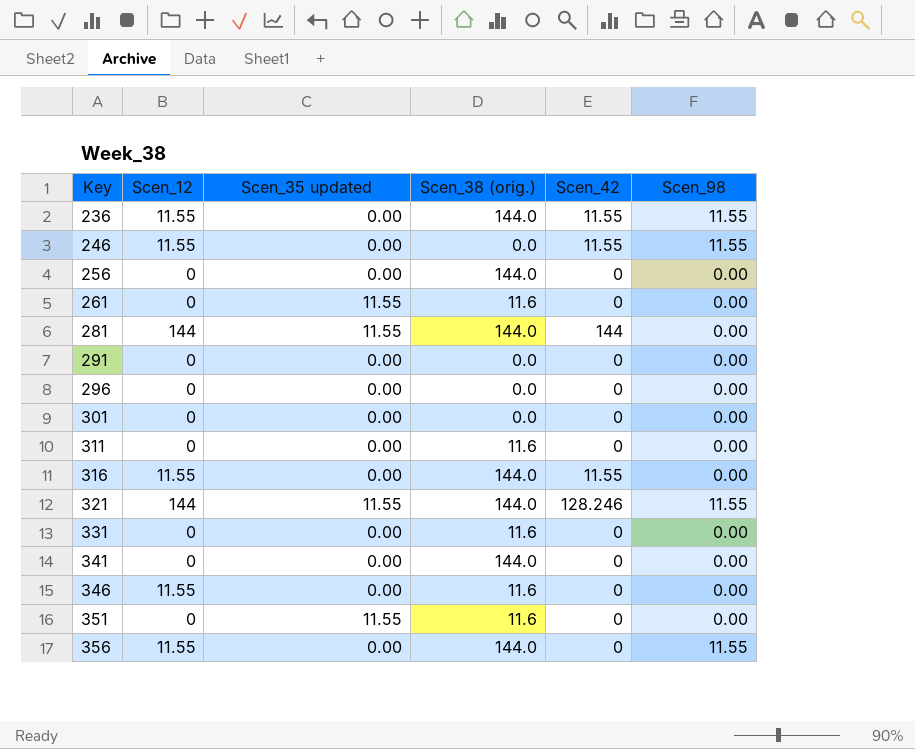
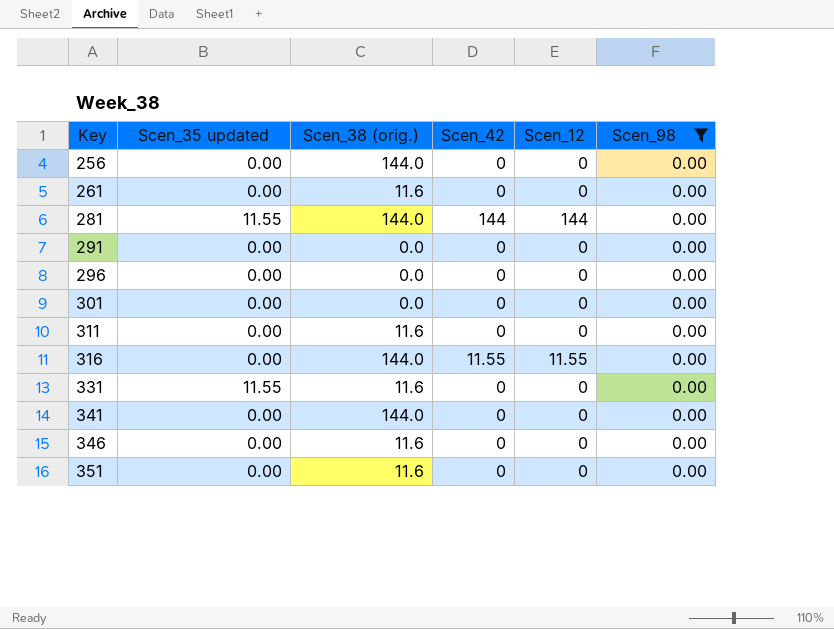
filter: none -> Scen_98 = 0.00
column Scen_12 | position: 2 -> 5
261 | Scen_35 updated: 11.55 -> 0.00
331 | Scen_35 updated: 0.00 -> 11.55
346 | Scen_12: 11.55 -> 0
351 | Scen_35 updated: 11.55 -> 0.00

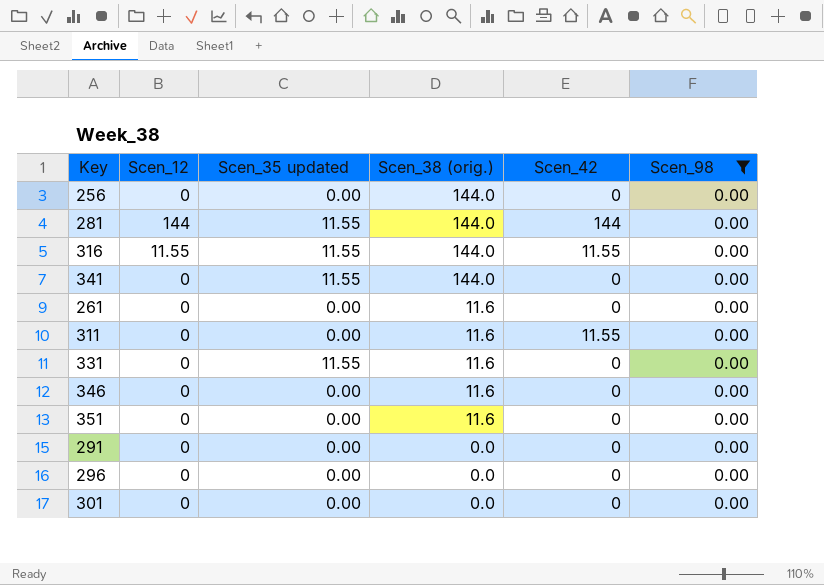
row order: Key ascending -> Scen_38 (orig.) descending
column Scen_12 | position: 5 -> 2
316 | Scen_35 updated: 0.00 -> 11.55
341 | Scen_35 updated: 0.00 -> 11.55
311 | Scen_42: 0 -> 11.55

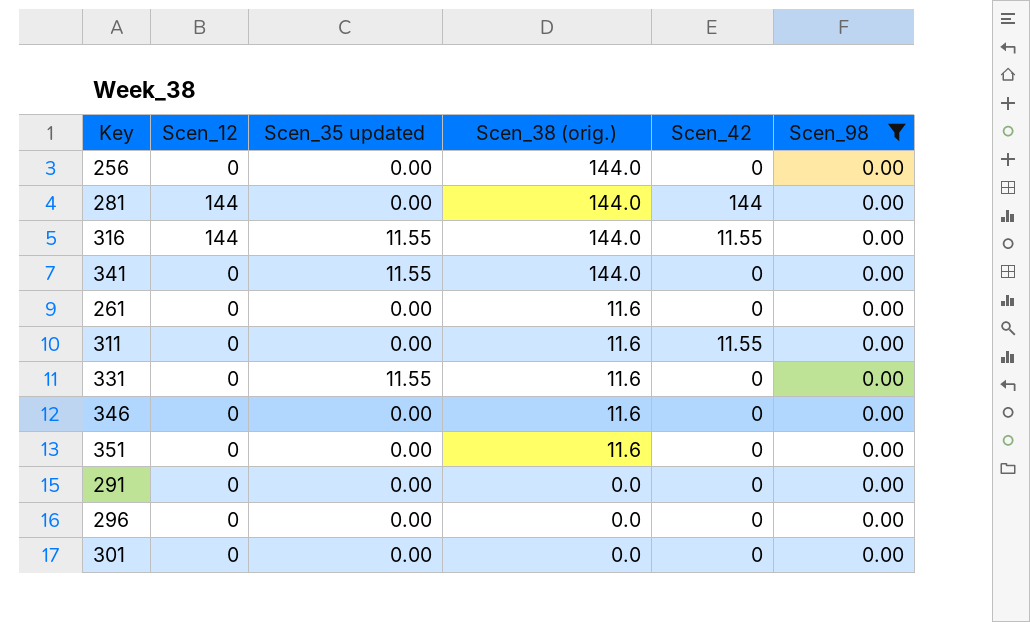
281 | Scen_35 updated: 11.55 -> 0.00
316 | Scen_12: 11.55 -> 144

